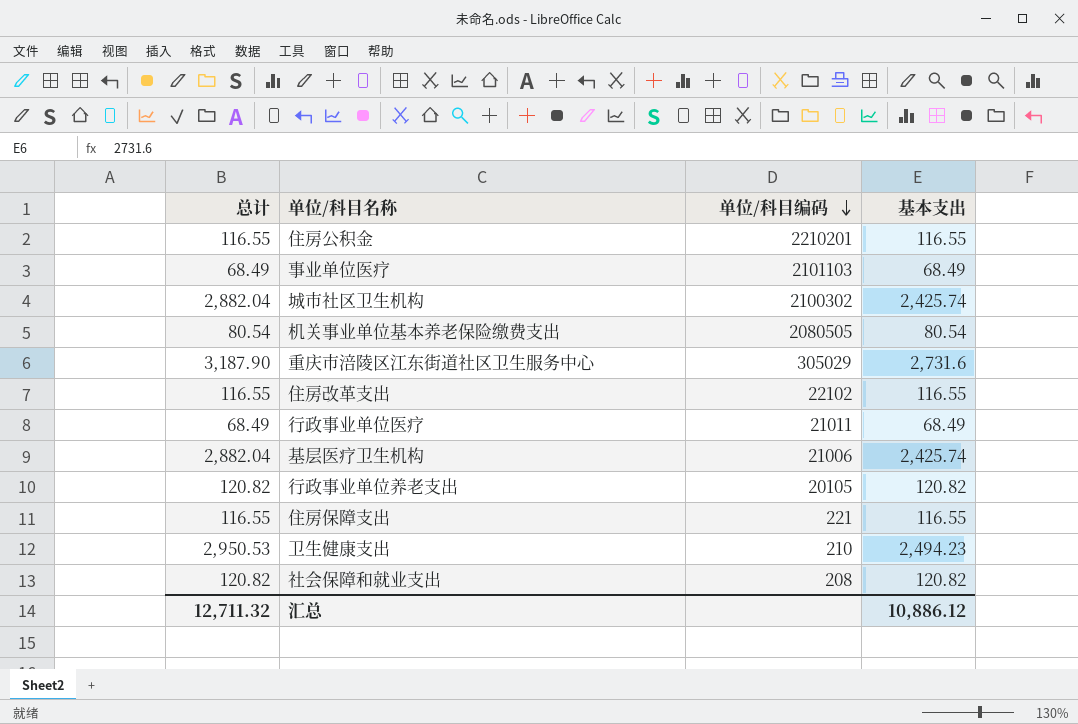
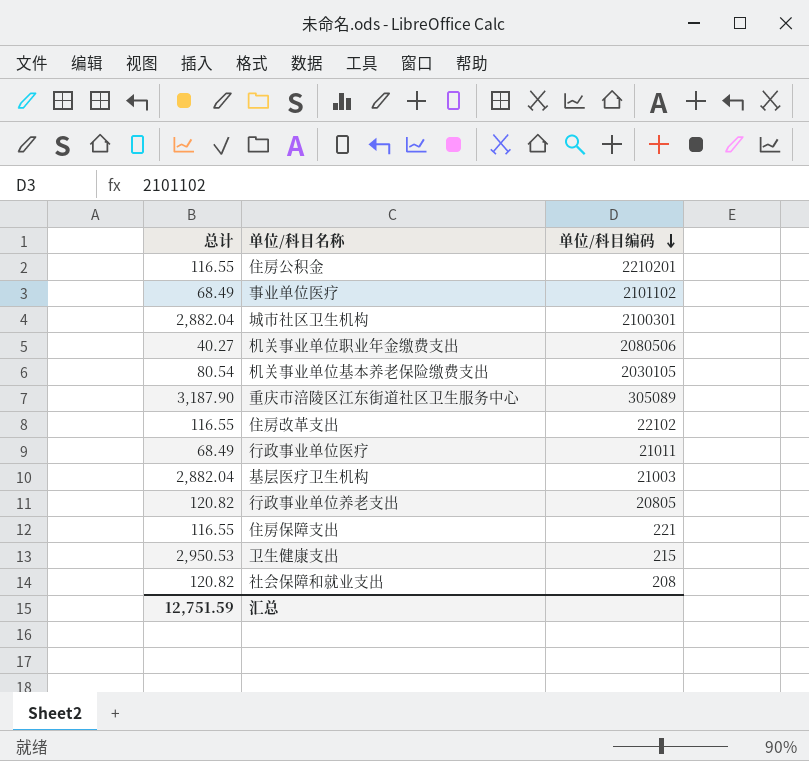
column 基本支出 | position: 4 -> none
事业单位医疗 | 单位/科目编码: 2101103 -> 2101102
城市社区卫生机构 | 单位/科目编码: 2100302 -> 2100301
row 机关事业单位职业年金缴费支出: none -> 40.27 | 2080506
机关事业单位基本养老保险缴费支出 | 单位/科目编码: 2080505 -> 2030105
重庆市涪陵区江东街道社区卫生服务中心 | 单位/科目编码: 305029 -> 305089
基层医疗卫生机构 | 单位/科目编码: 21006 -> 21003
行政事业单位养老支出 | 单位/科目编码: 20105 -> 20805
卫生健康支出 | 单位/科目编码: 210 -> 215
汇总 | 总计: 12,711.32 -> 12,751.59

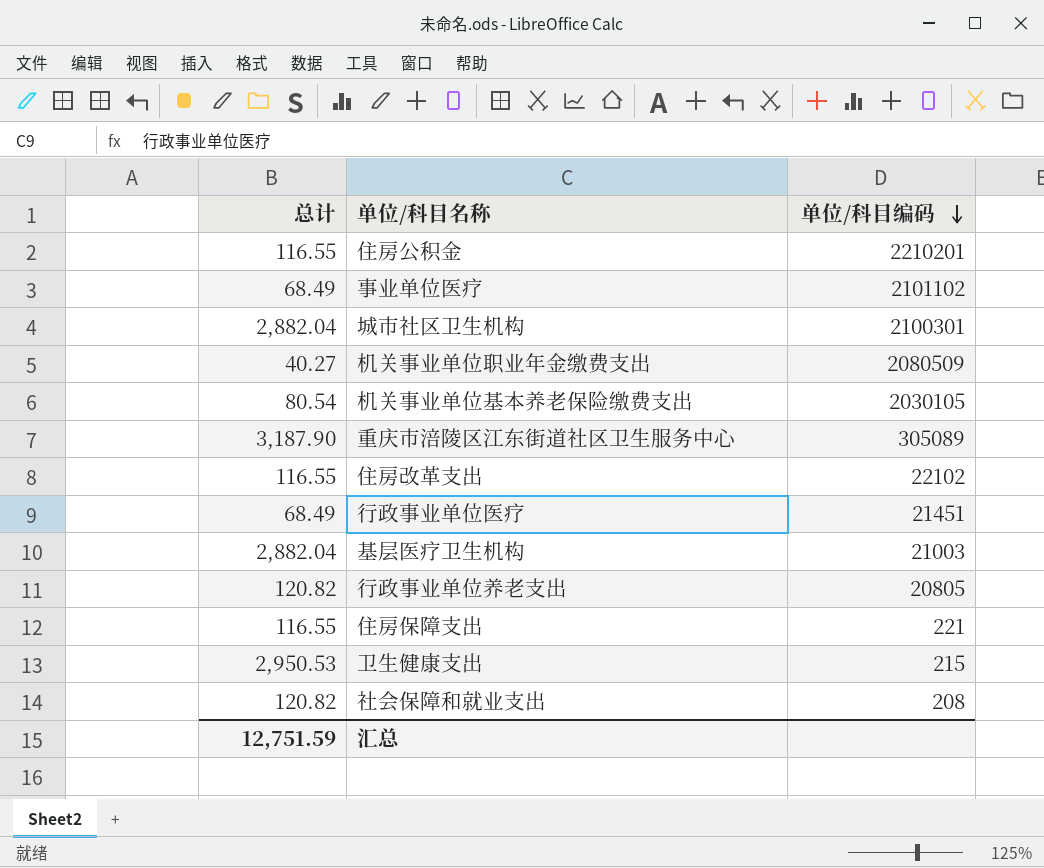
机关事业单位职业年金缴费支出 | 单位/科目编码: 2080506 -> 2080509
行政事业单位医疗 | 单位/科目编码: 21011 -> 21451

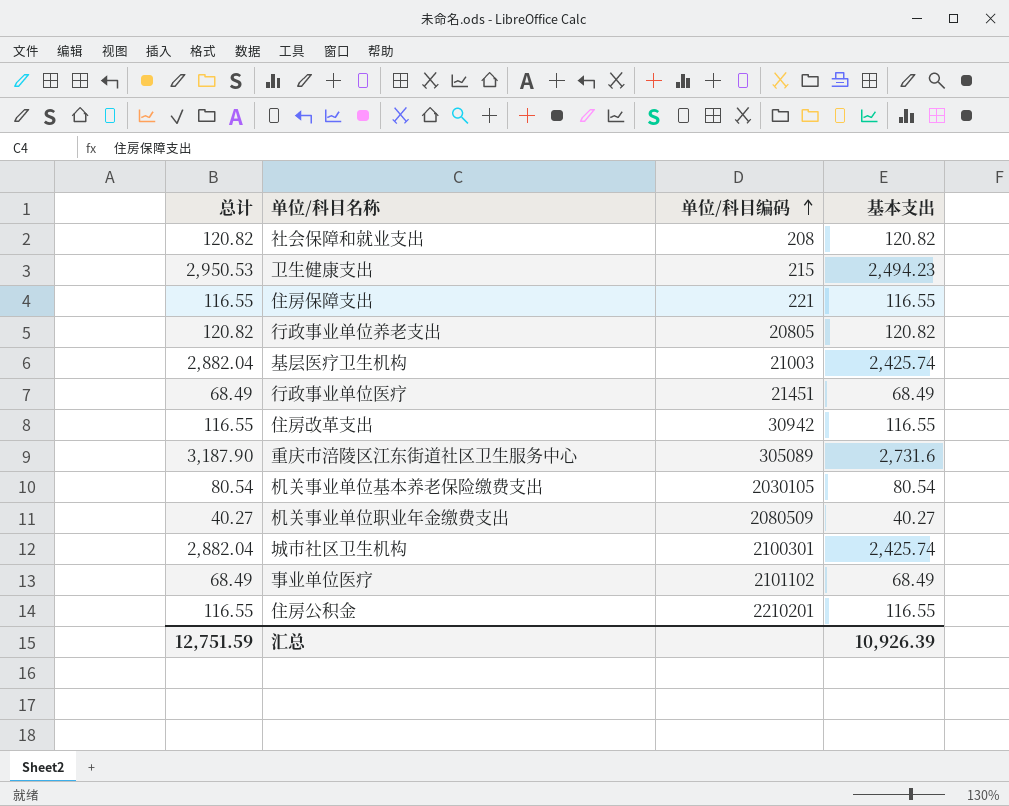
row order: 单位/科目编码 descending -> 单位/科目编码 ascending
column 基本支出 | position: none -> 4
住房改革支出 | 单位/科目编码: 22102 -> 30942

